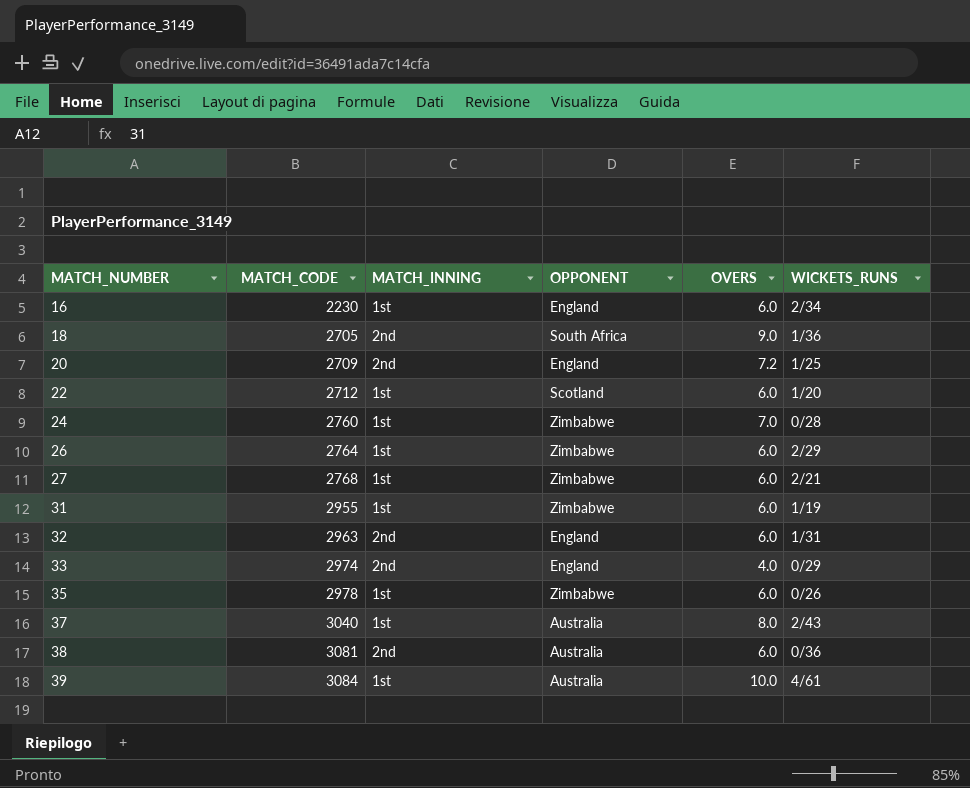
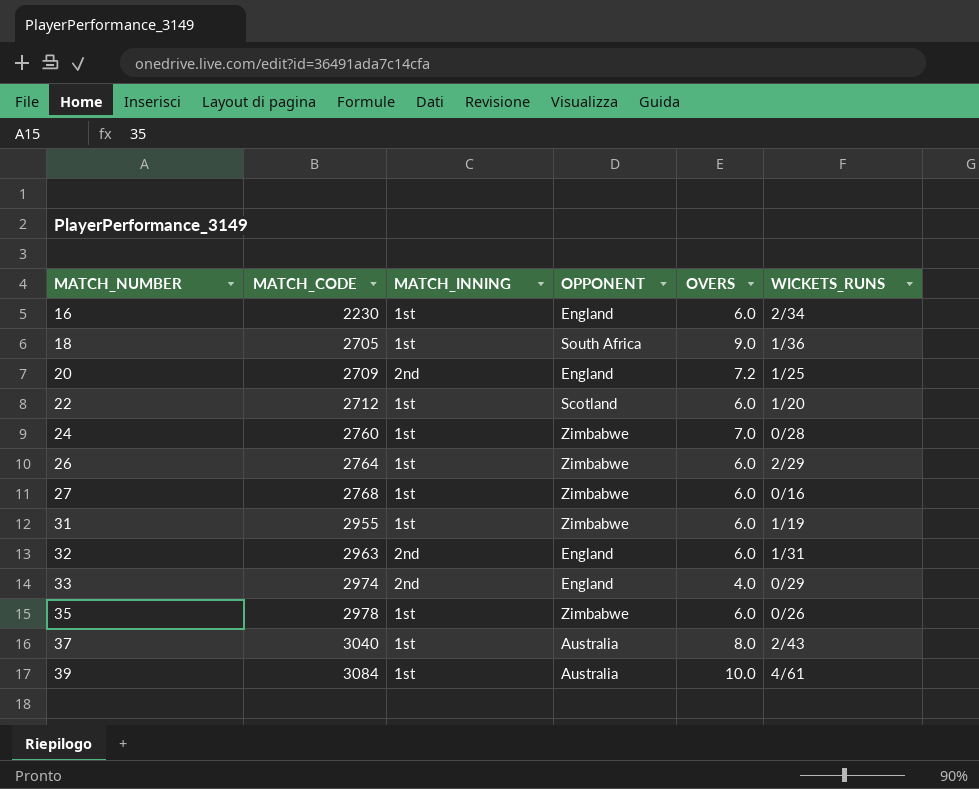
row 38: 3081 | 2nd | Australia | 6.0 | 0/36 -> none
18 | MATCH_INNING: 2nd -> 1st
27 | WICKETS_RUNS: 2/21 -> 0/16

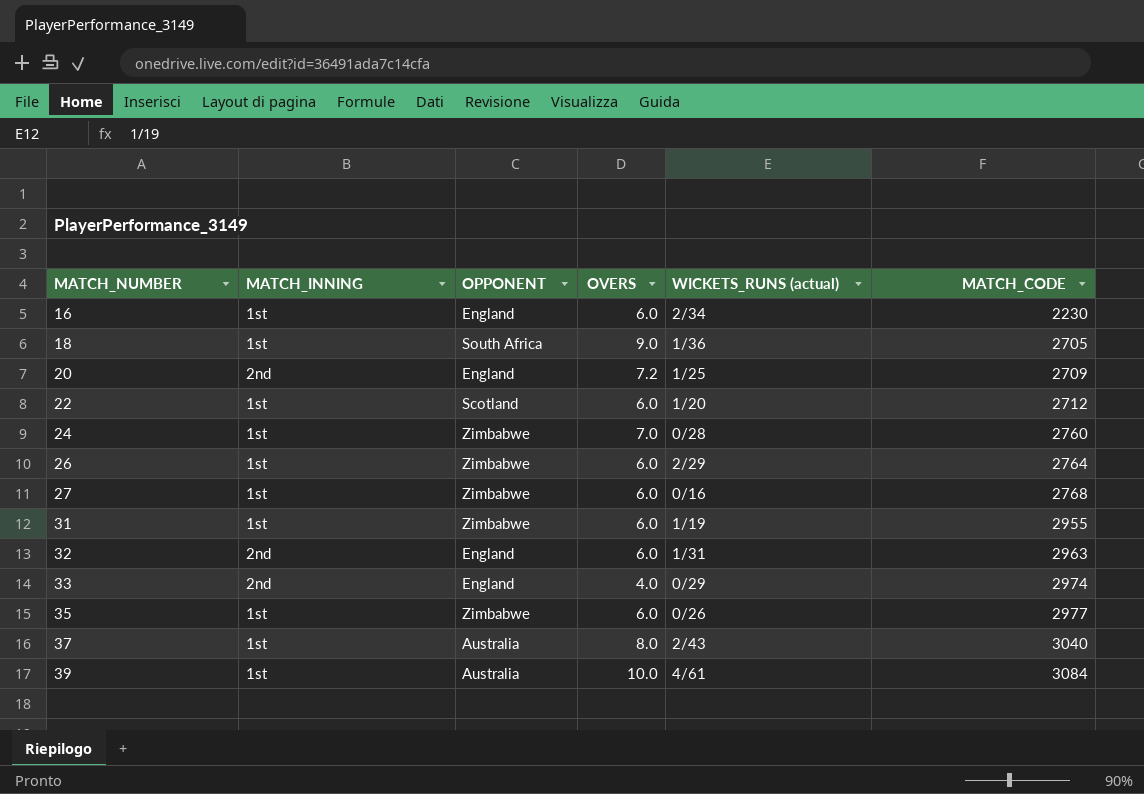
column name: WICKETS_RUNS -> WICKETS_RUNS (actual)
column MATCH_CODE | position: 2 -> 6
35 | MATCH_CODE: 2978 -> 2977

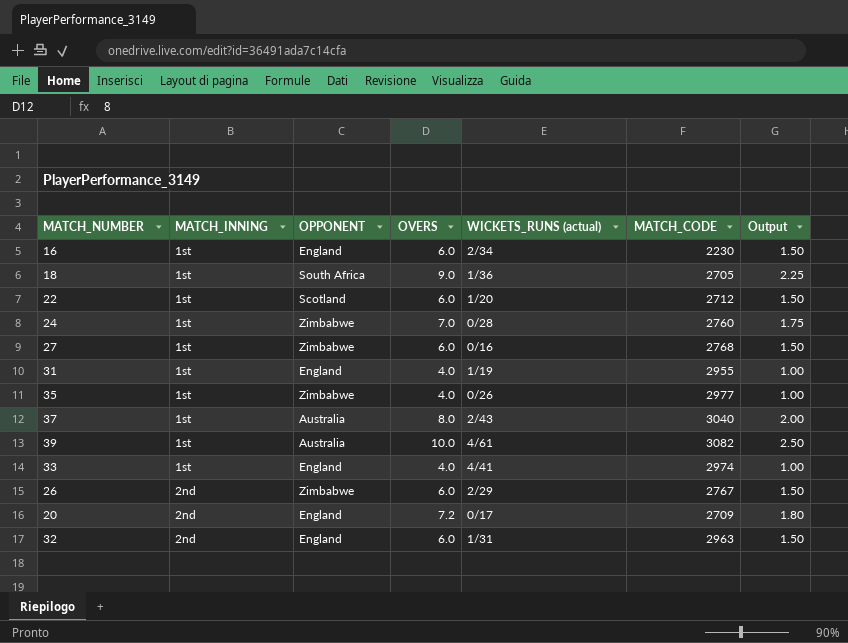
row order: MATCH_NUMBER ascending -> MATCH_INNING ascending
column Output | formula: none -> [OVERS] * 0.25
31 | OPPONENT: Zimbabwe -> England
31 | OVERS: 6.0 -> 4.0
35 | OVERS: 6.0 -> 4.0
39 | MATCH_CODE: 3084 -> 3082
33 | MATCH_INNING: 2nd -> 1st
33 | WICKETS_RUNS (actual): 0/29 -> 4/41
26 | MATCH_INNING: 1st -> 2nd
26 | MATCH_CODE: 2764 -> 2767
20 | WICKETS_RUNS (actual): 1/25 -> 0/17

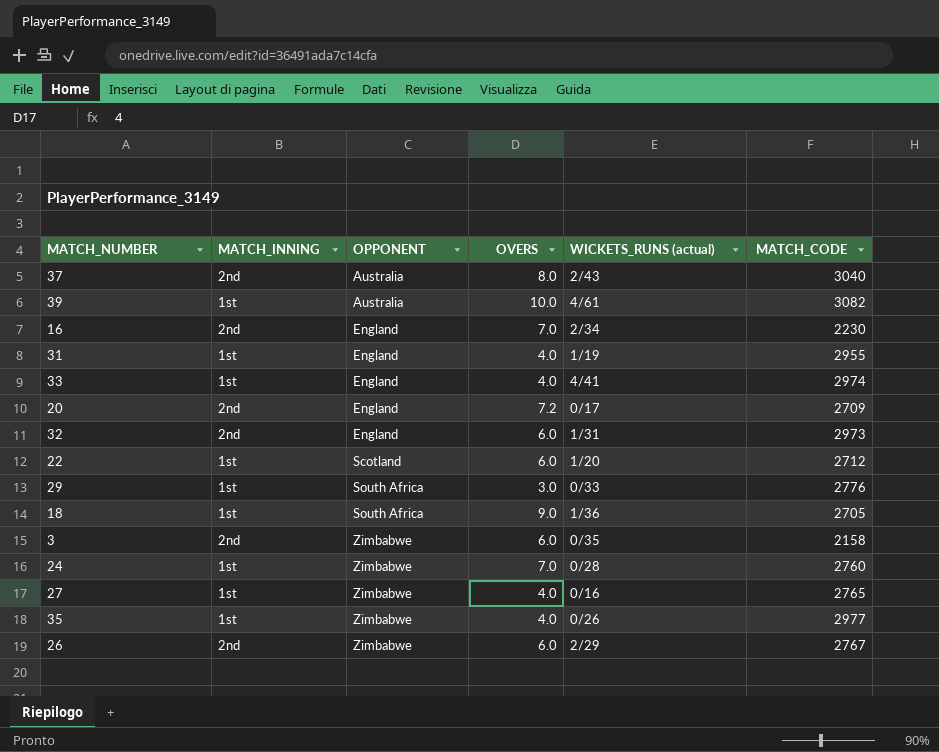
row order: MATCH_INNING ascending -> OPPONENT ascending
column Output | formula: [OVERS] * 0.25 -> none
37 | MATCH_INNING: 1st -> 2nd
16 | MATCH_INNING: 1st -> 2nd
16 | OVERS: 6.0 -> 7.0
32 | MATCH_CODE: 2963 -> 2973
row 29: none -> 1st | South Africa | 3.0 | 0/33 | 2776
row 3: none -> 2nd | Zimbabwe | 6.0 | 0/35 | 2158
27 | OVERS: 6.0 -> 4.0
27 | MATCH_CODE: 2768 -> 2765

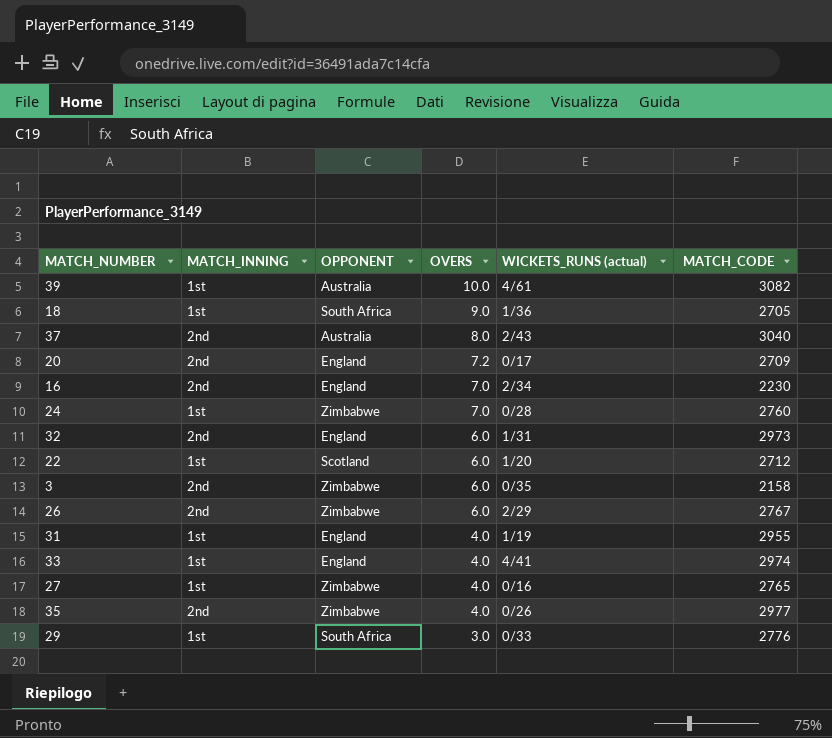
row order: OPPONENT ascending -> OVERS descending
35 | MATCH_INNING: 1st -> 2nd

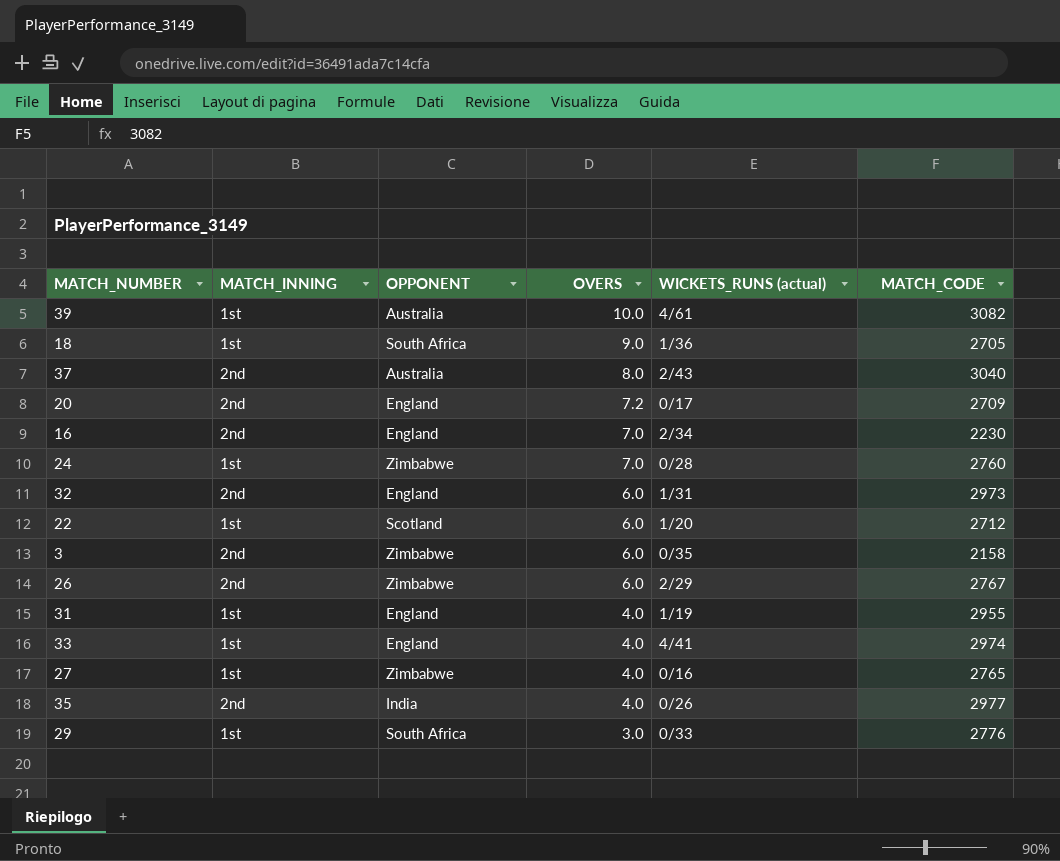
35 | OPPONENT: Zimbabwe -> India

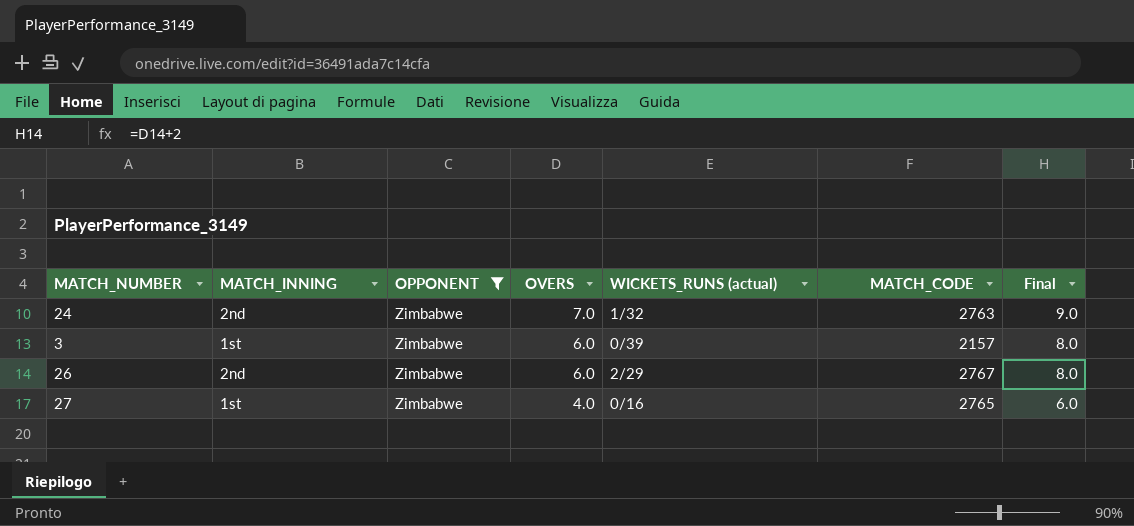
filter: none -> OPPONENT = Zimbabwe
column Final | formula: none -> [OVERS] + 2
24 | MATCH_INNING: 1st -> 2nd
24 | WICKETS_RUNS (actual): 0/28 -> 1/32
24 | MATCH_CODE: 2760 -> 2763
3 | MATCH_INNING: 2nd -> 1st
3 | WICKETS_RUNS (actual): 0/35 -> 0/39
3 | MATCH_CODE: 2158 -> 2157

